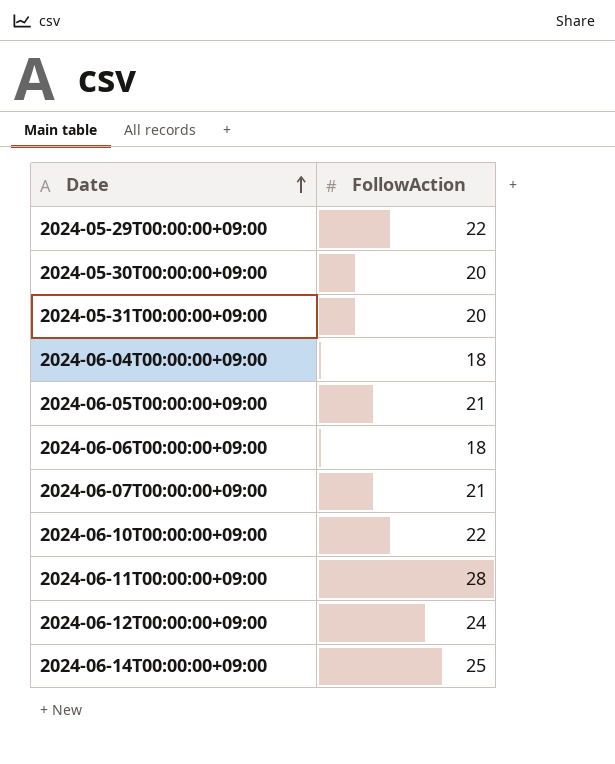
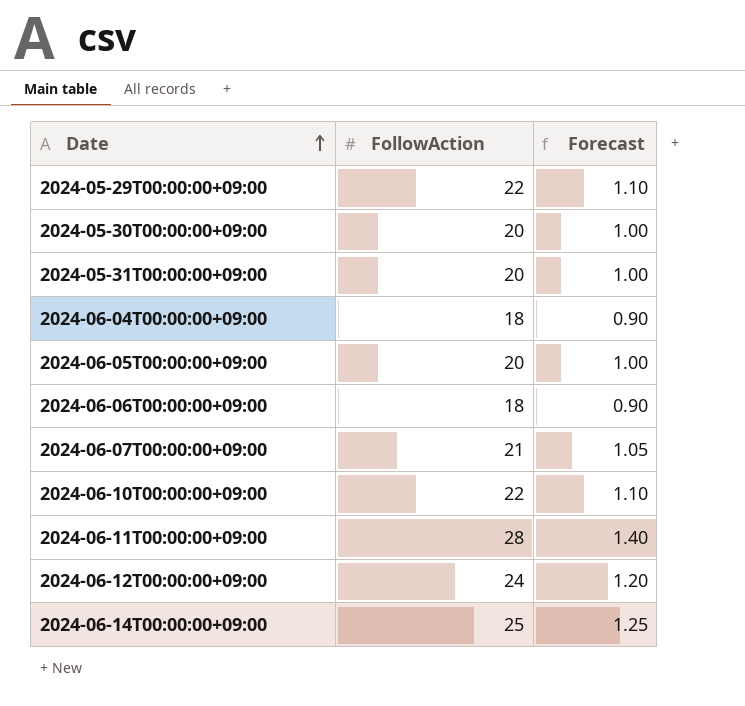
column Forecast | formula: none -> [FollowAction] * 0.05
2024-06-05T00:00:00+09:00 | FollowAction: 21 -> 20

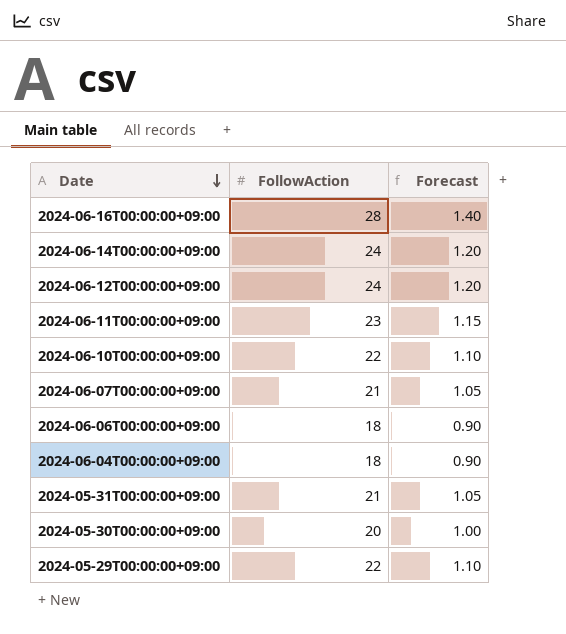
row order: Date ascending -> Date descending
row 2024-06-05T00:00:00+09:00: 20 | 1.00 -> none
row 2024-06-16T00:00:00+09:00: none -> 28 | 1.40
2024-06-14T00:00:00+09:00 | FollowAction: 25 -> 24
2024-06-14T00:00:00+09:00 | Forecast: 1.25 -> 1.20
2024-06-11T00:00:00+09:00 | FollowAction: 28 -> 23
2024-06-11T00:00:00+09:00 | Forecast: 1.40 -> 1.15
2024-05-31T00:00:00+09:00 | FollowAction: 20 -> 21
2024-05-31T00:00:00+09:00 | Forecast: 1.00 -> 1.05

